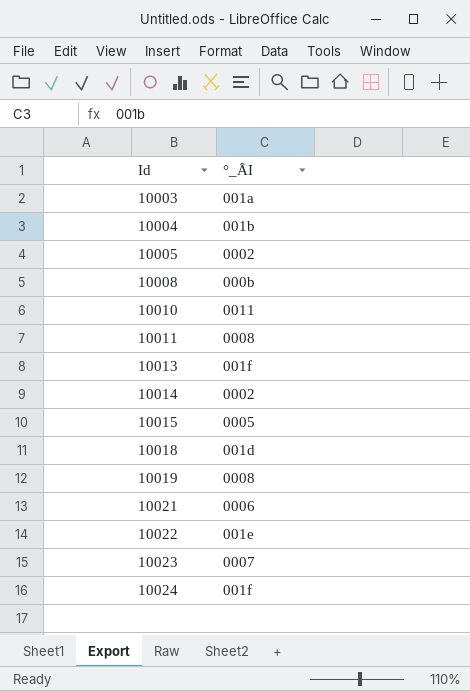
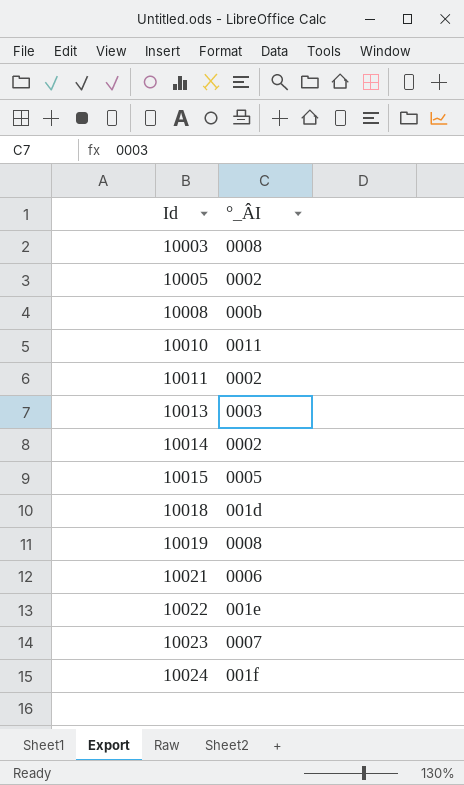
row 10004: 001b -> none
10003 | °_ÂI: 001a -> 0008
10011 | °_ÂI: 0008 -> 0002
10013 | °_ÂI: 001f -> 0003

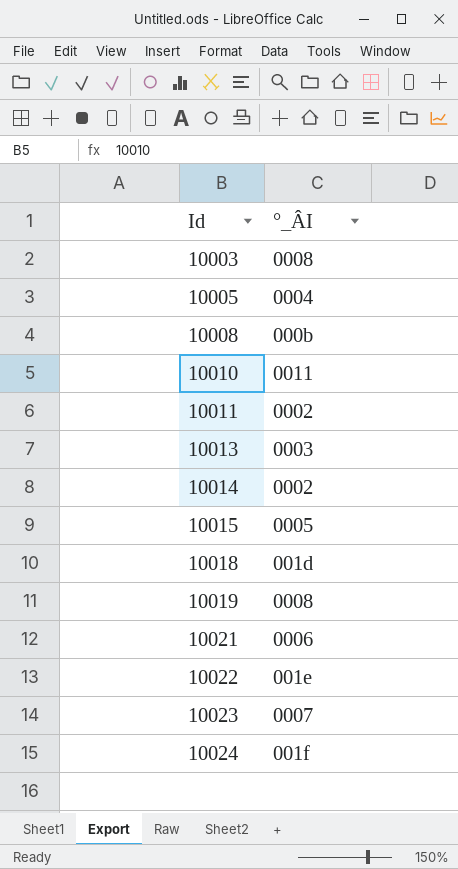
10005 | °_ÂI: 0002 -> 0004

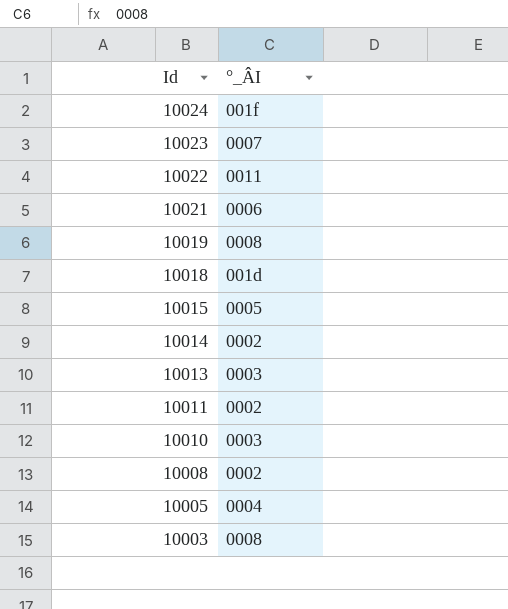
row order: Id ascending -> Id descending
10022 | °_ÂI: 001e -> 0011
10010 | °_ÂI: 0011 -> 0003
10008 | °_ÂI: 000b -> 0002

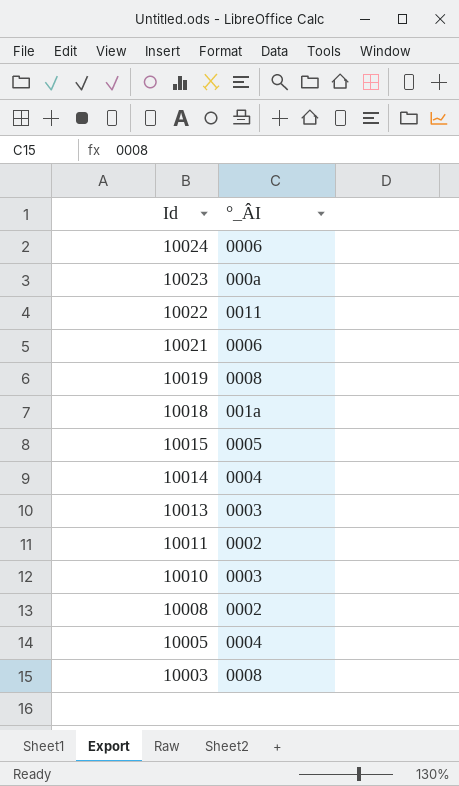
10024 | °_ÂI: 001f -> 0006
10023 | °_ÂI: 0007 -> 000a
10018 | °_ÂI: 001d -> 001a
10014 | °_ÂI: 0002 -> 0004

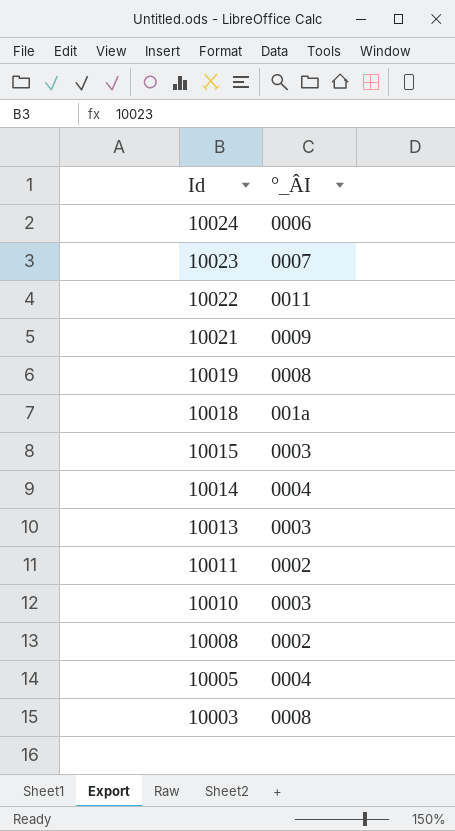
10023 | °_ÂI: 000a -> 0007
10021 | °_ÂI: 0006 -> 0009
10015 | °_ÂI: 0005 -> 0003

